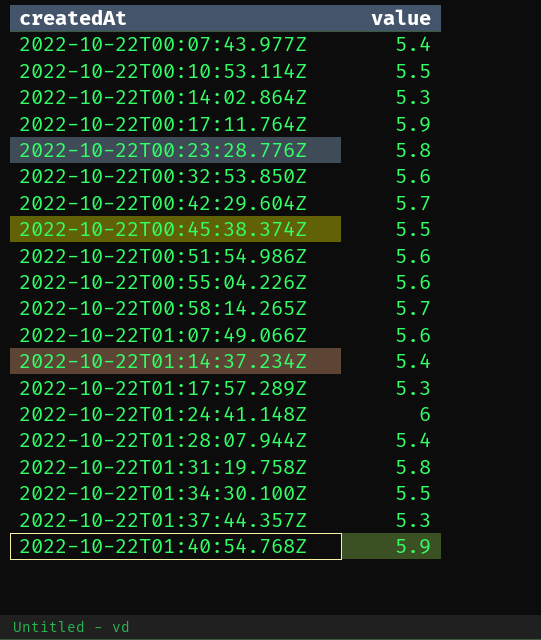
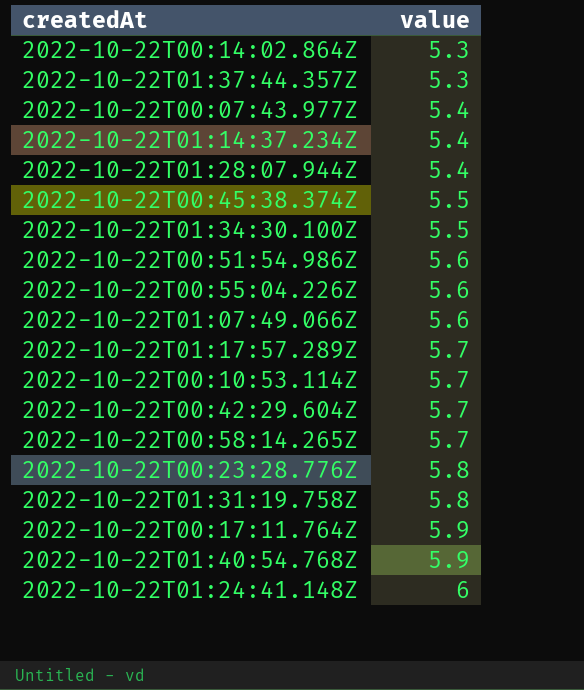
row order: createdAt ascending -> value ascending
row 2022-10-22T00:32:53.850Z: 5.6 -> none
2022-10-22T01:17:57.289Z | value: 5.3 -> 5.7
2022-10-22T00:10:53.114Z | value: 5.5 -> 5.7

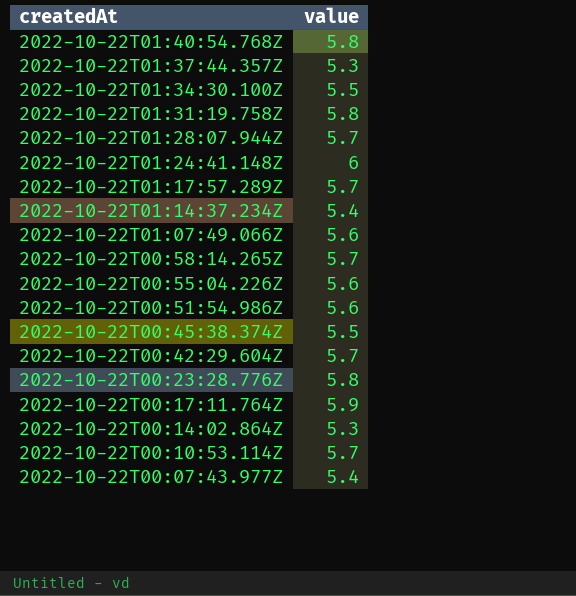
row order: value ascending -> createdAt descending
2022-10-22T01:40:54.768Z | value: 5.9 -> 5.8
2022-10-22T01:28:07.944Z | value: 5.4 -> 5.7

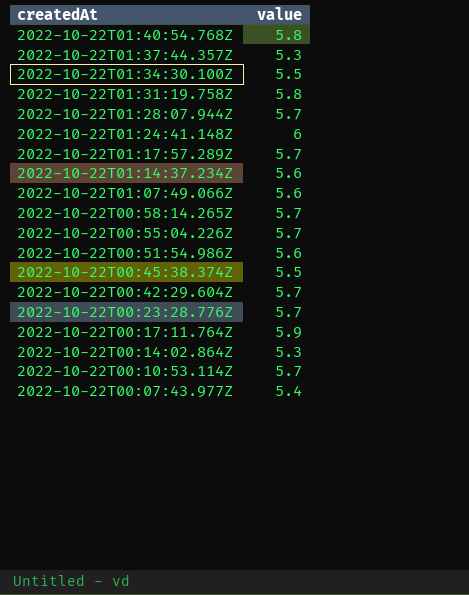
2022-10-22T01:14:37.234Z | value: 5.4 -> 5.6
2022-10-22T00:55:04.226Z | value: 5.6 -> 5.7
2022-10-22T00:23:28.776Z | value: 5.8 -> 5.7

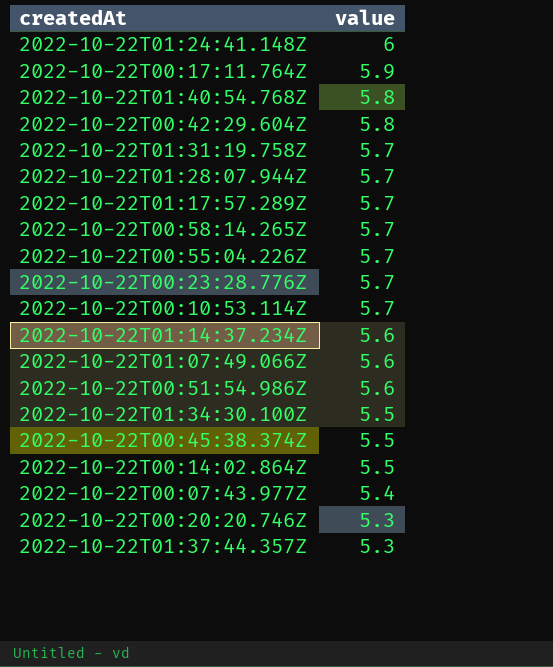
row order: createdAt descending -> value descending
2022-10-22T00:42:29.604Z | value: 5.7 -> 5.8
2022-10-22T01:31:19.758Z | value: 5.8 -> 5.7
2022-10-22T00:14:02.864Z | value: 5.3 -> 5.5
row 2022-10-22T00:20:20.746Z: none -> 5.3

